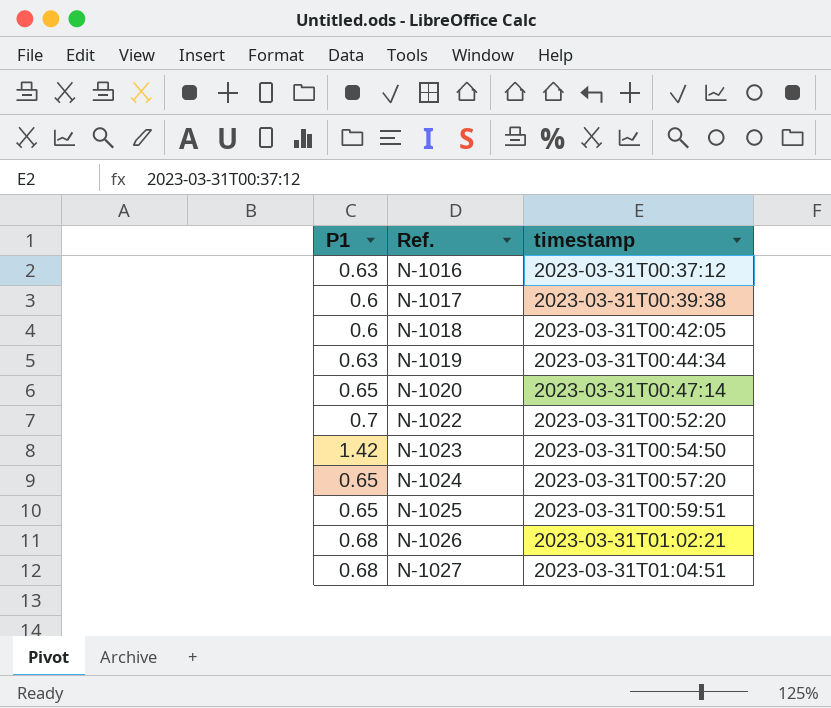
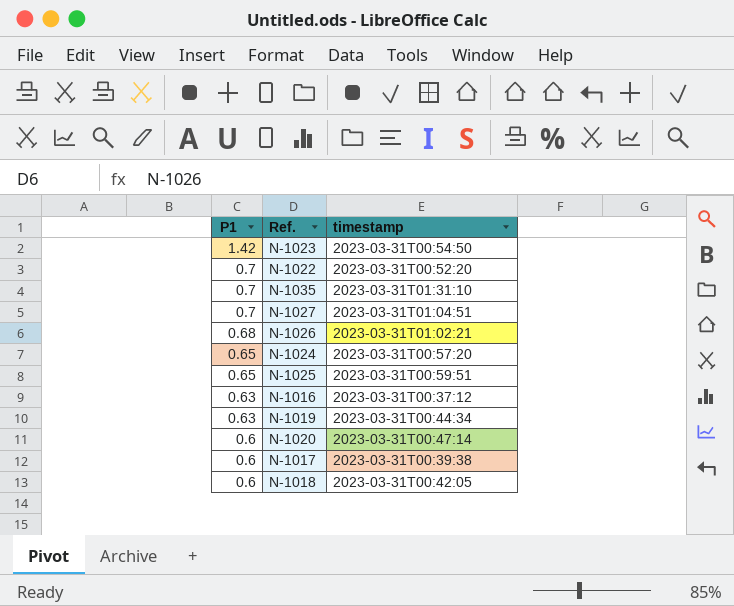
row order: Ref. ascending -> P1 descending
row N-1035: none -> 0.7 | 2023-03-31T01:31:10
N-1027 | P1: 0.68 -> 0.7
N-1020 | P1: 0.65 -> 0.6

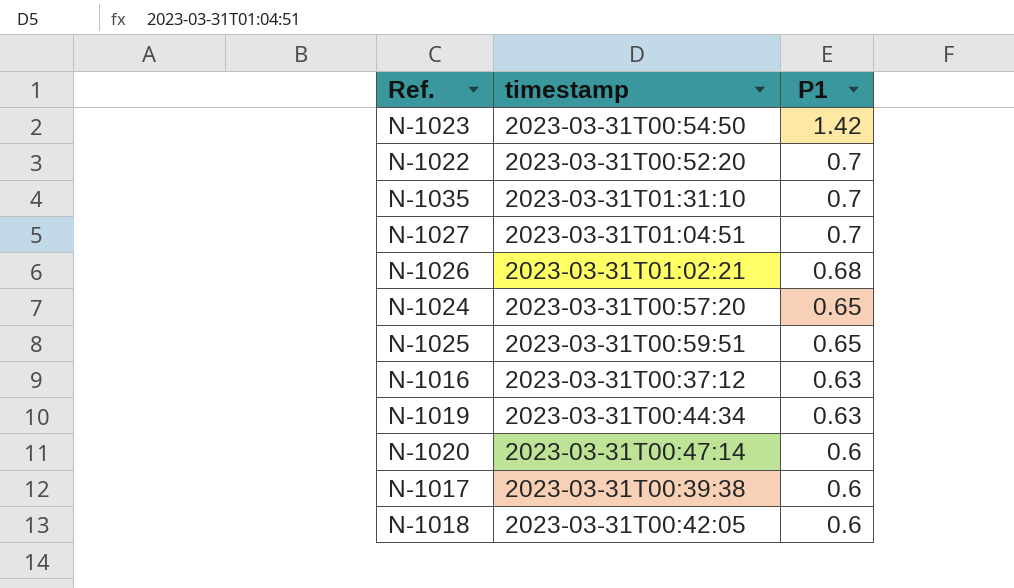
column P1 | position: 1 -> 3

